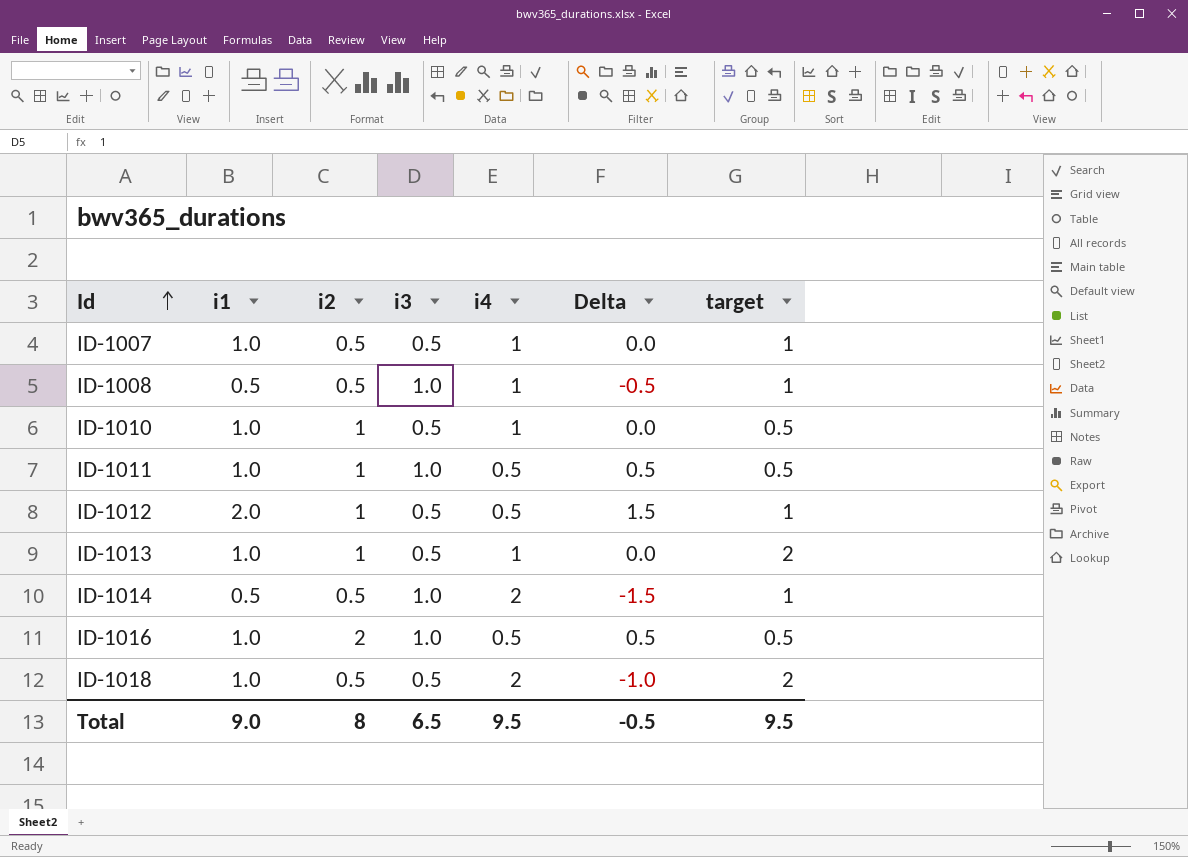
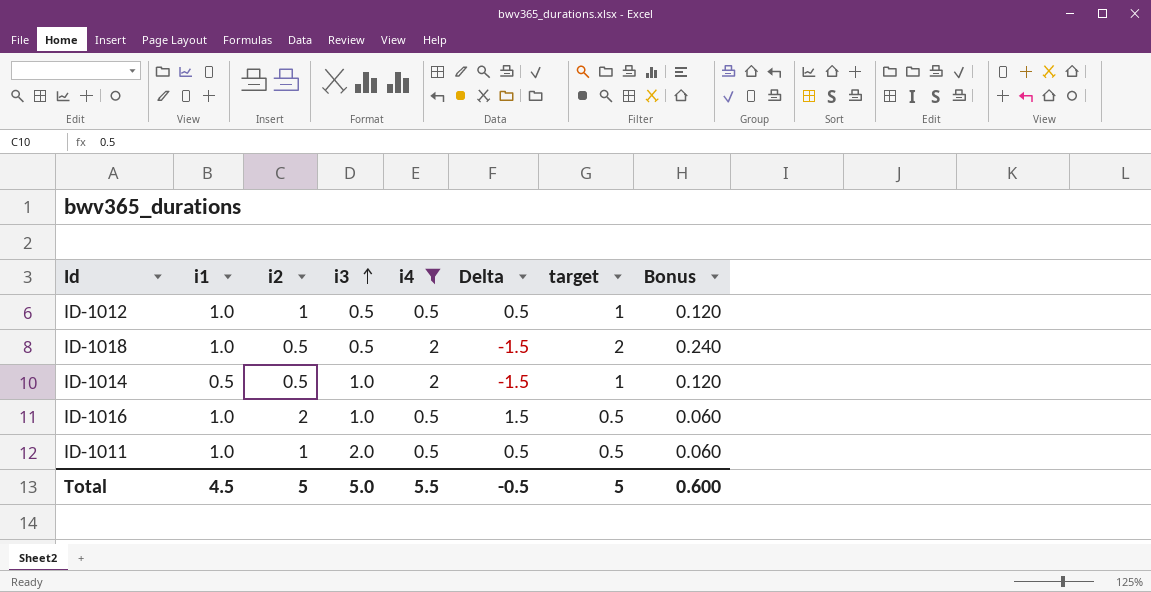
filter: none -> i4 != 1
row order: Id ascending -> i3 ascending
column Delta | formula: [i1] - [i4] -> [i2] - [i4]
column Bonus | formula: none -> [target] * 0.12
ID-1012 | i1: 2.0 -> 1.0
ID-1011 | i3: 1.0 -> 2.0
Total | i1: 9.0 -> 4.5
Total | i2: 8 -> 5
Total | i3: 6.5 -> 5.0
Total | i4: 9.5 -> 5.5
Total | target: 9.5 -> 5

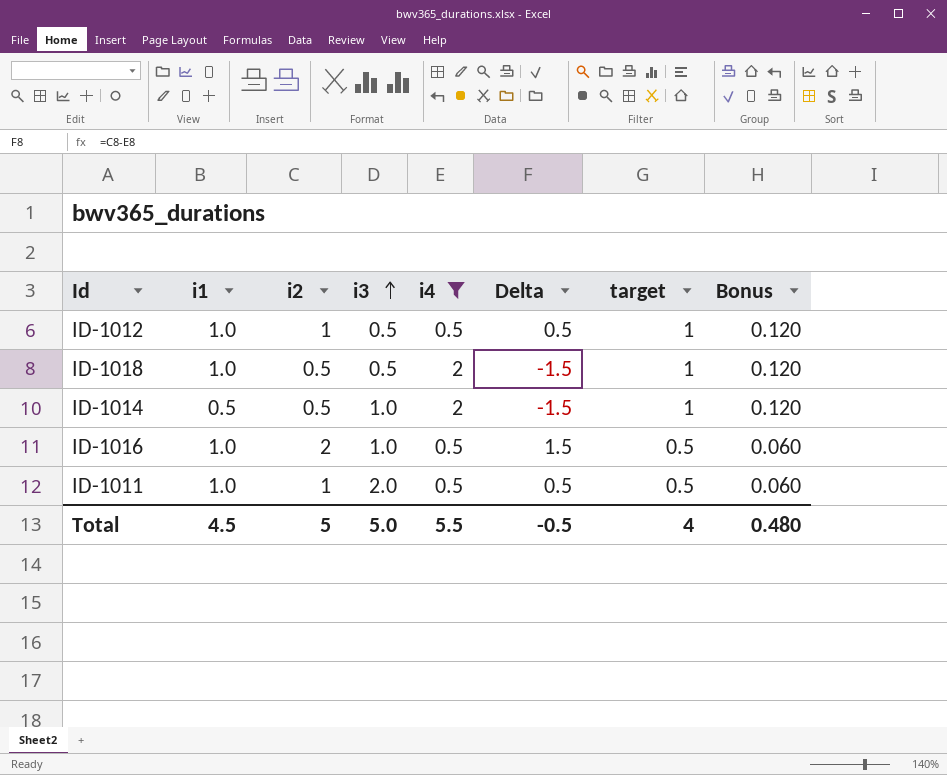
ID-1018 | target: 2 -> 1
ID-1018 | Bonus: 0.240 -> 0.120
Total | target: 5 -> 4
Total | Bonus: 0.600 -> 0.480

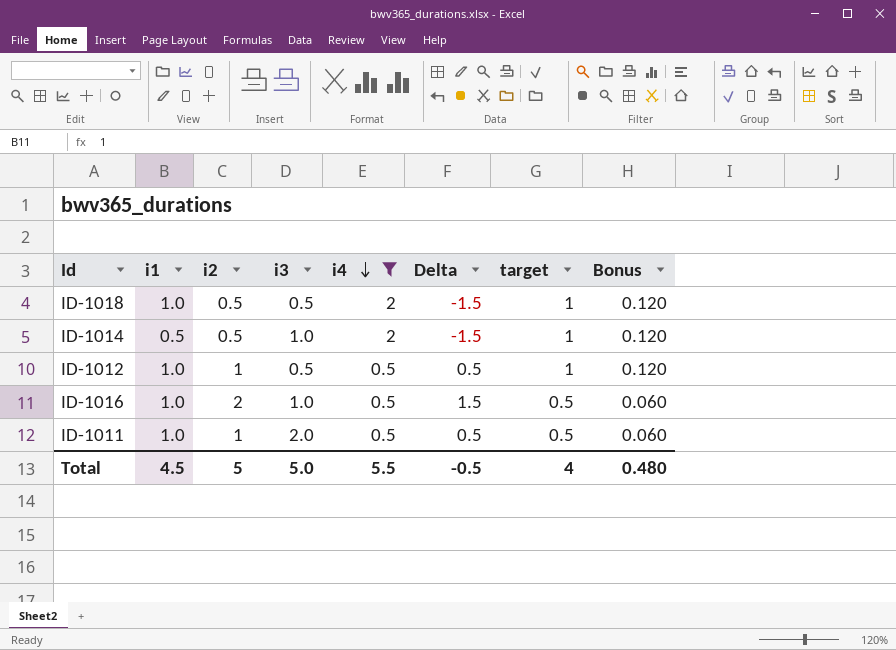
row order: i3 ascending -> i4 descending

